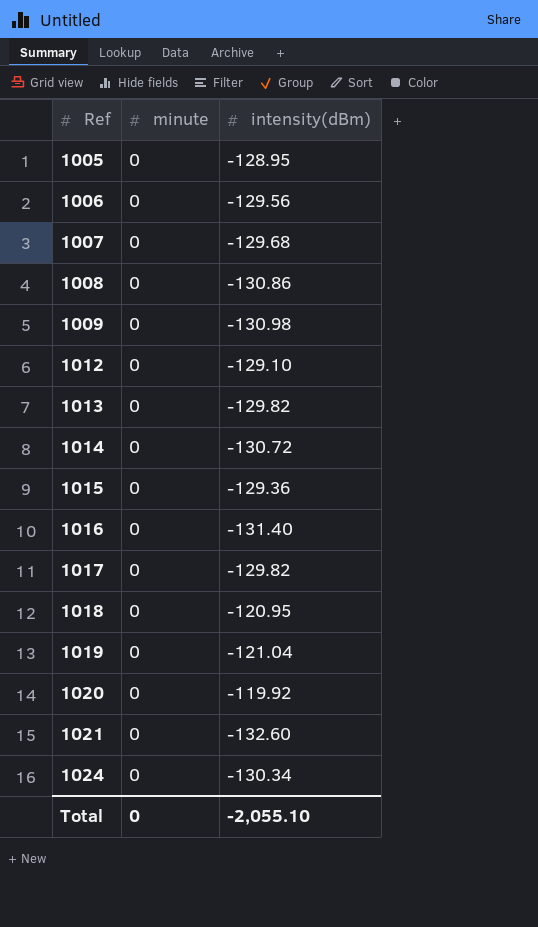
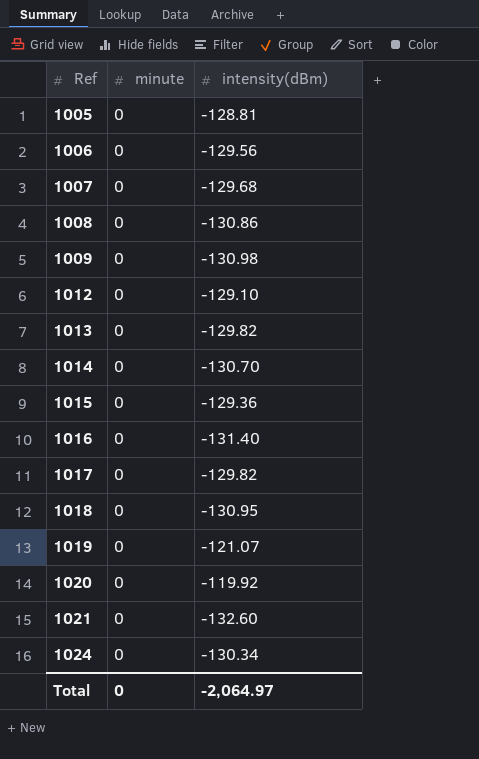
1005 | intensity(dBm): -128.95 -> -128.81
1014 | intensity(dBm): -130.72 -> -130.70
1018 | intensity(dBm): -120.95 -> -130.95
1019 | intensity(dBm): -121.04 -> -121.07
Total | intensity(dBm): -2,055.10 -> -2,064.97

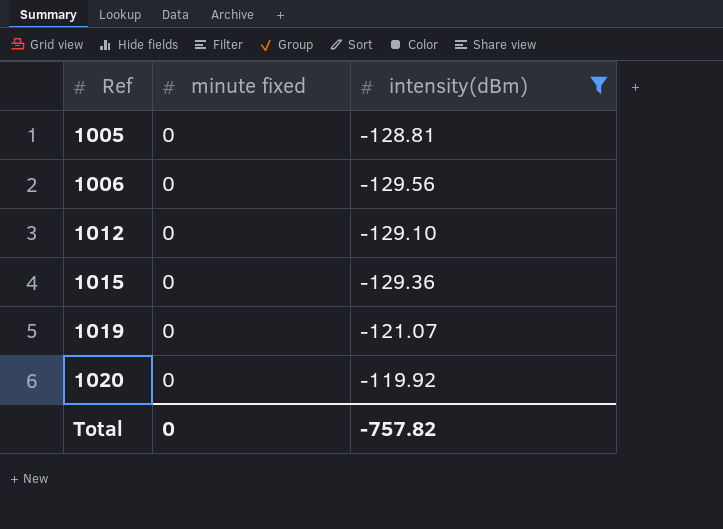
filter: none -> intensity(dBm) >= -129.56
column name: minute -> minute fixed
Total | intensity(dBm): -2,064.97 -> -757.82

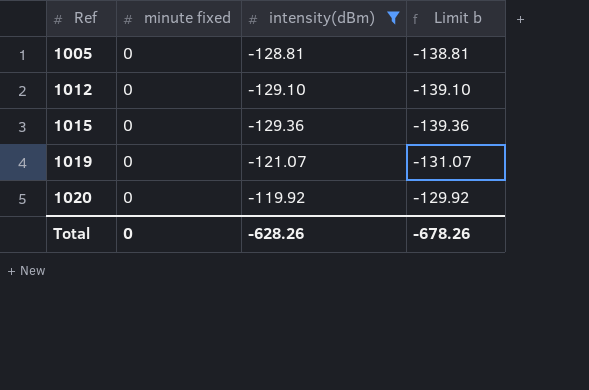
column Limit b | formula: none -> [intensity(dBm)] - 10
row 1006: 0 | -129.56 -> none
Total | intensity(dBm): -757.82 -> -628.26

